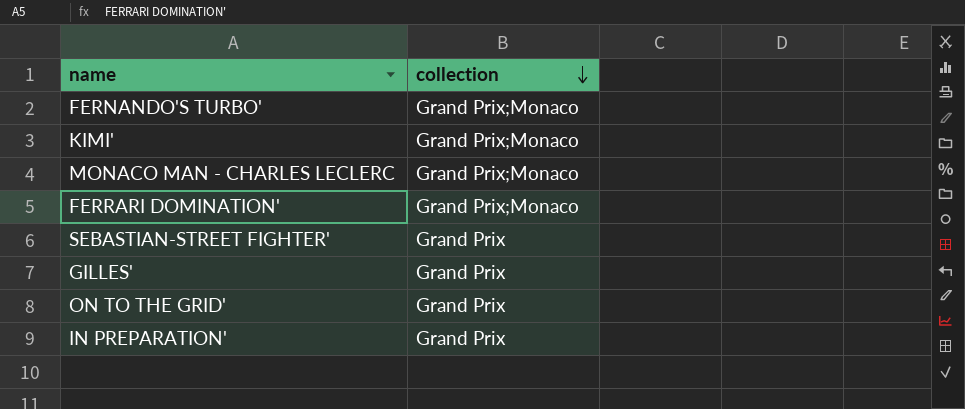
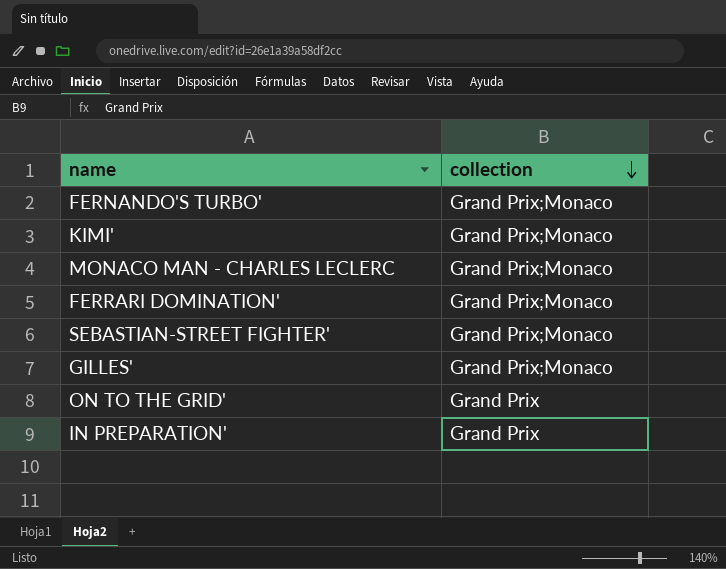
SEBASTIAN-STREET FIGHTER' | collection: Grand Prix -> Grand Prix;Monaco
GILLES' | collection: Grand Prix -> Grand Prix;Monaco

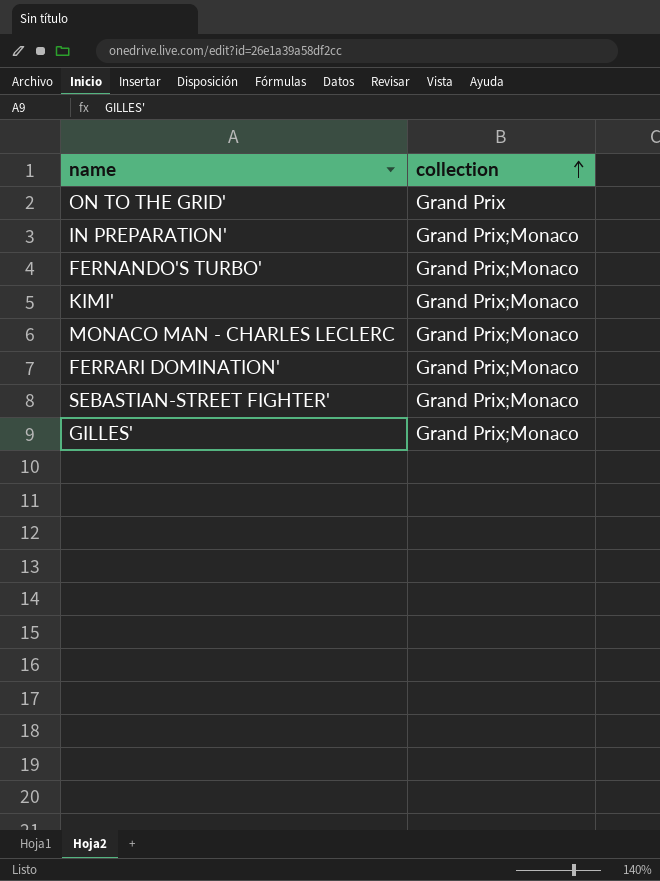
row order: collection descending -> collection ascending
IN PREPARATION' | collection: Grand Prix -> Grand Prix;Monaco

